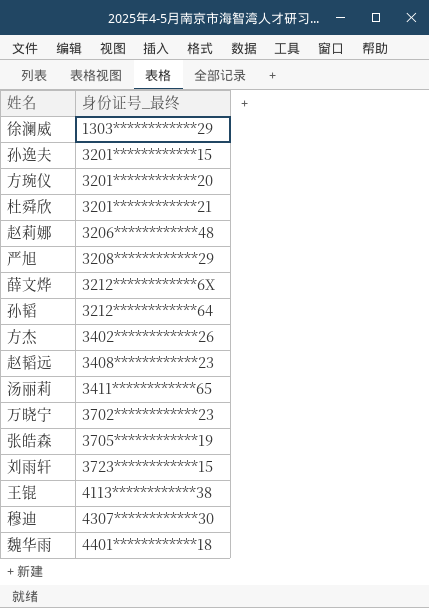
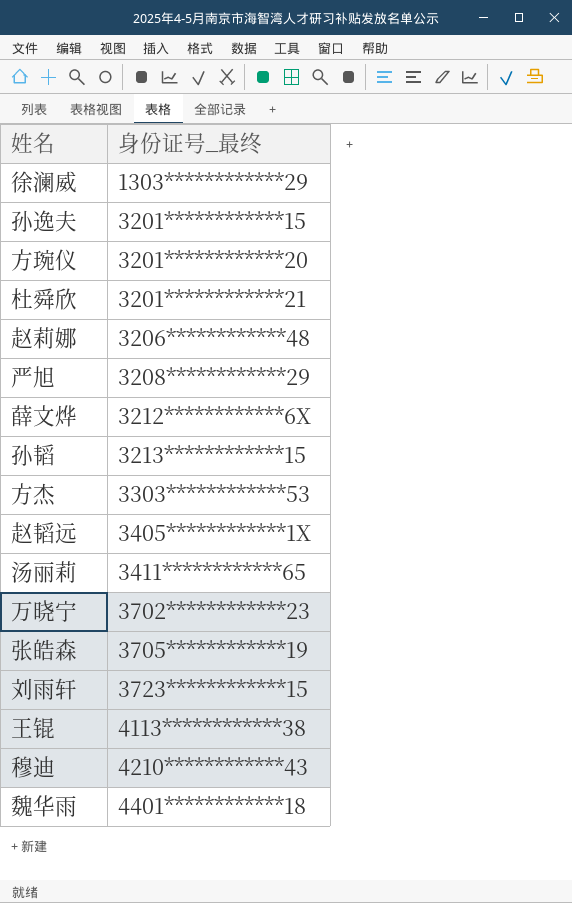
孙韬 | 身份证号_最终: 3212************64 -> 3213************15
方杰 | 身份证号_最终: 3402************26 -> 3303************53
赵韬远 | 身份证号_最终: 3408************23 -> 3405************1X
穆迪 | 身份证号_最终: 4307************30 -> 4210************43

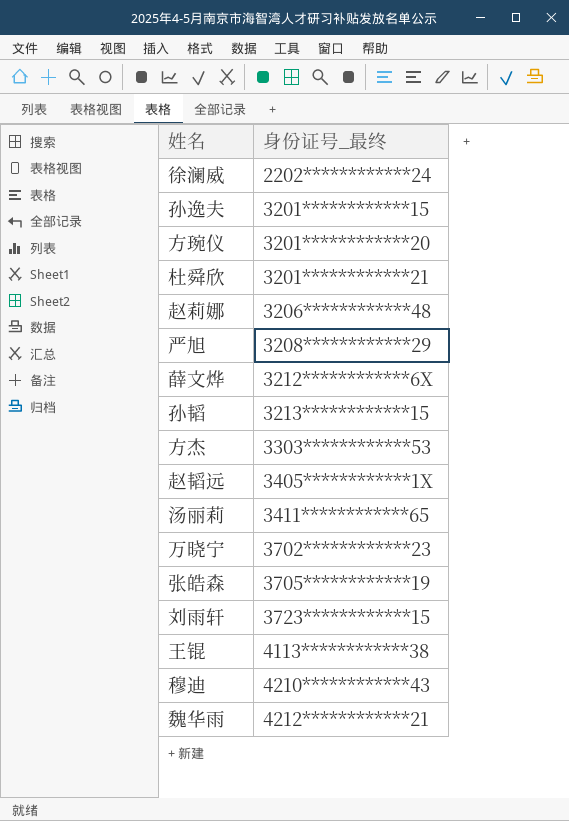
徐澜威 | 身份证号_最终: 1303************29 -> 2202************24
魏华雨 | 身份证号_最终: 4401************18 -> 4212************21

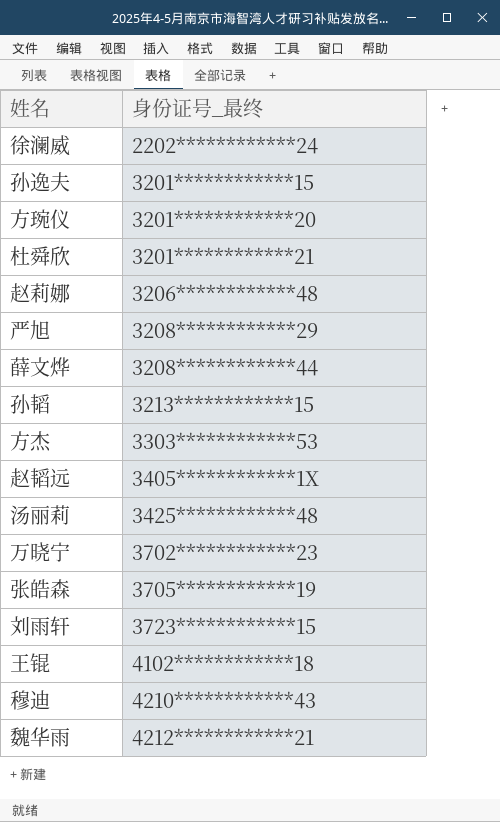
薛文烨 | 身份证号_最终: 3212************6X -> 3208************44
汤丽莉 | 身份证号_最终: 3411************65 -> 3425************48
王锟 | 身份证号_最终: 4113************38 -> 4102************18

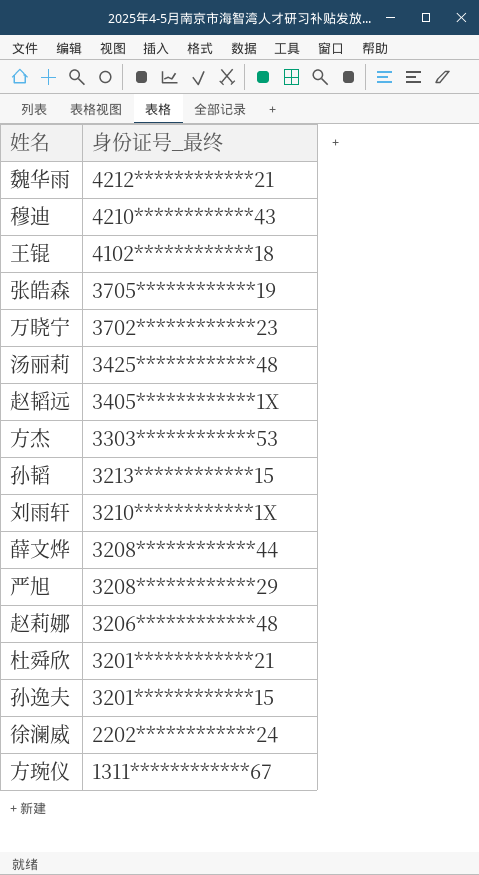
row order: 身份证号_最终 ascending -> 身份证号_最终 descending
刘雨轩 | 身份证号_最终: 3723************15 -> 3210************1X
方琬仪 | 身份证号_最终: 3201************20 -> 1311************67

